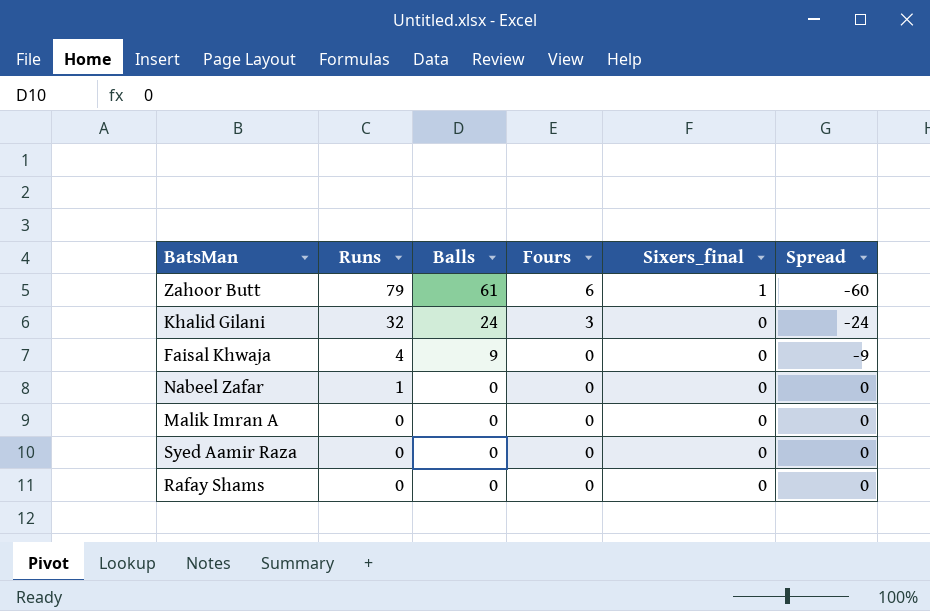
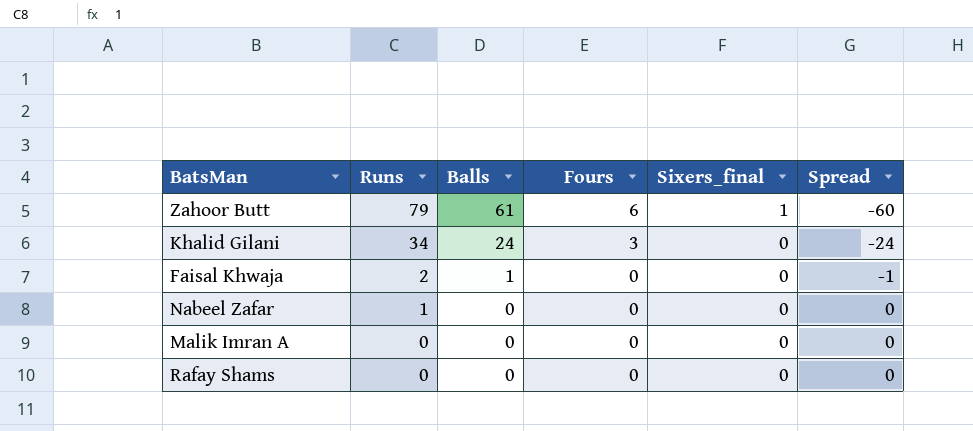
row Syed Aamir Raza: 0 | 0 | 0 | 0 | 0 -> none
Khalid Gilani | Runs: 32 -> 34
Faisal Khwaja | Runs: 4 -> 2
Faisal Khwaja | Balls: 9 -> 1
Faisal Khwaja | Spread: -9 -> -1

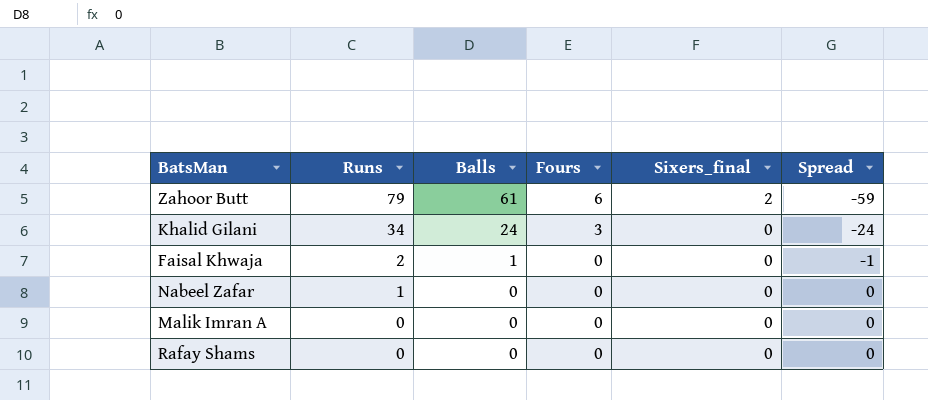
Zahoor Butt | Sixers_final: 1 -> 2
Zahoor Butt | Spread: -60 -> -59

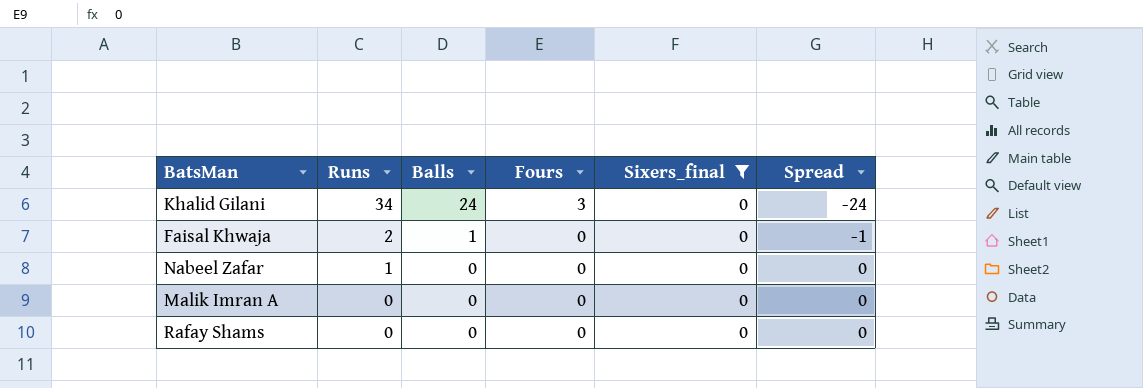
filter: none -> Sixers_final = 0

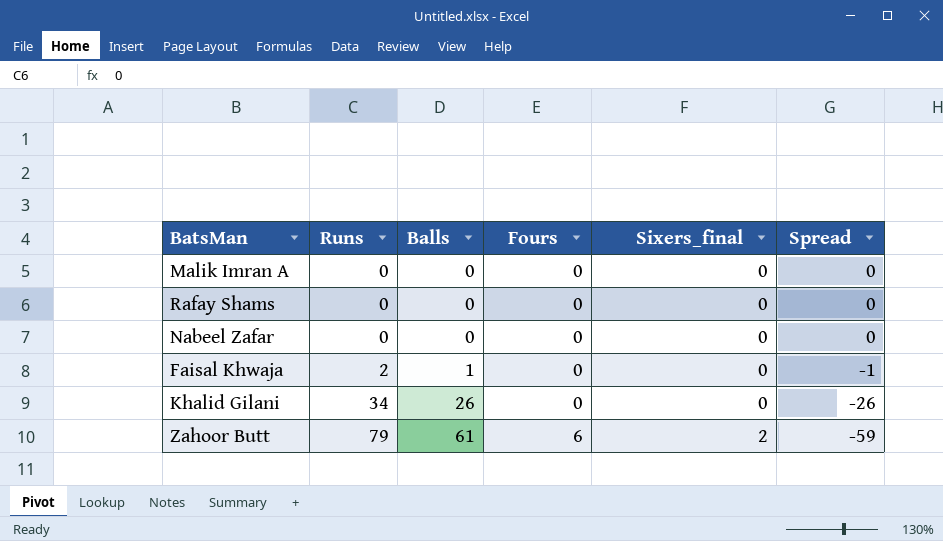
filter: Sixers_final = 0 -> none
row order: Runs descending -> Runs ascending
Nabeel Zafar | Runs: 1 -> 0
Khalid Gilani | Balls: 24 -> 26
Khalid Gilani | Fours: 3 -> 0
Khalid Gilani | Spread: -24 -> -26

